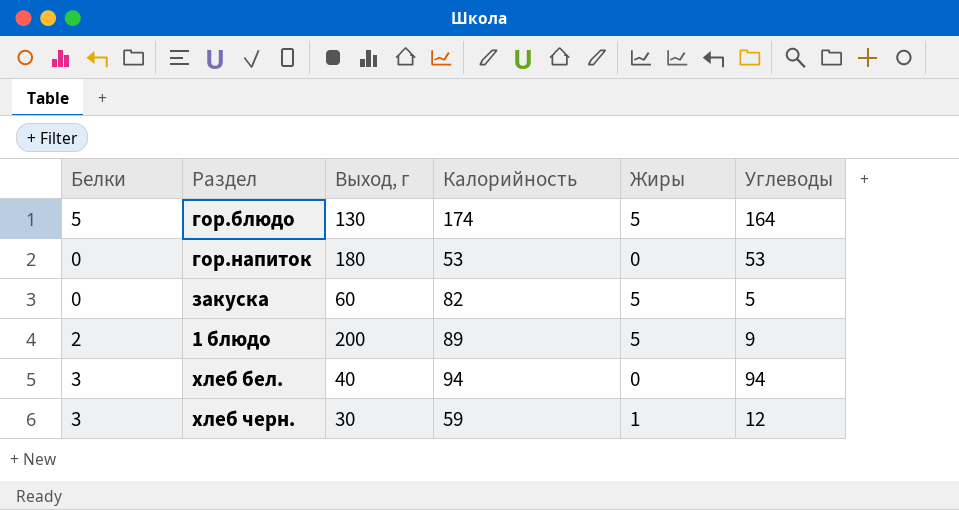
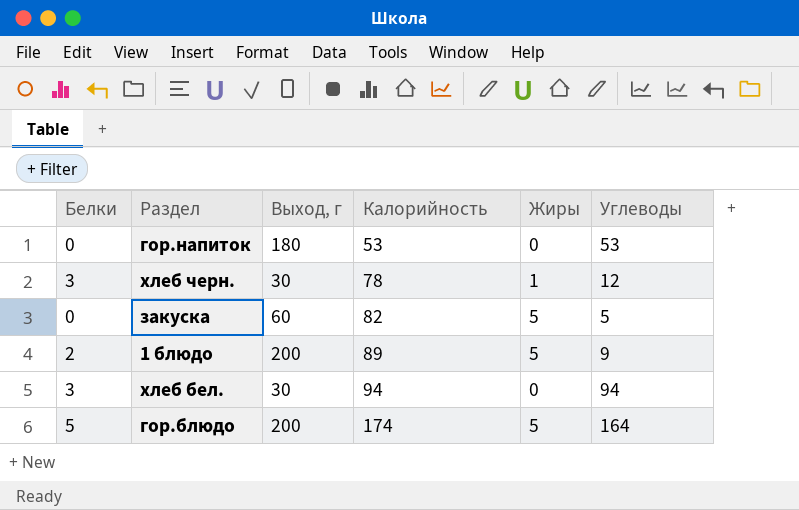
row order: none -> Калорийность ascending
хлеб черн. | Калорийность: 59 -> 78
хлеб бел. | Выход, г: 40 -> 30
гор.блюдо | Выход, г: 130 -> 200

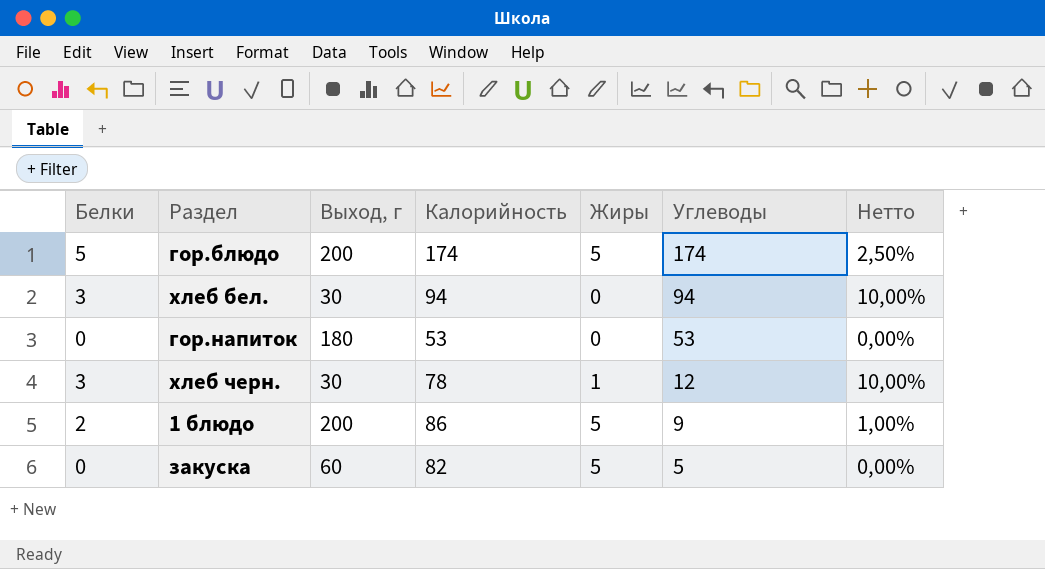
row order: Калорийность ascending -> Углеводы descending
column Нетто | formula: none -> [Белки] / [Выход, г]
гор.блюдо | Углеводы: 164 -> 174
1 блюдо | Калорийность: 89 -> 86

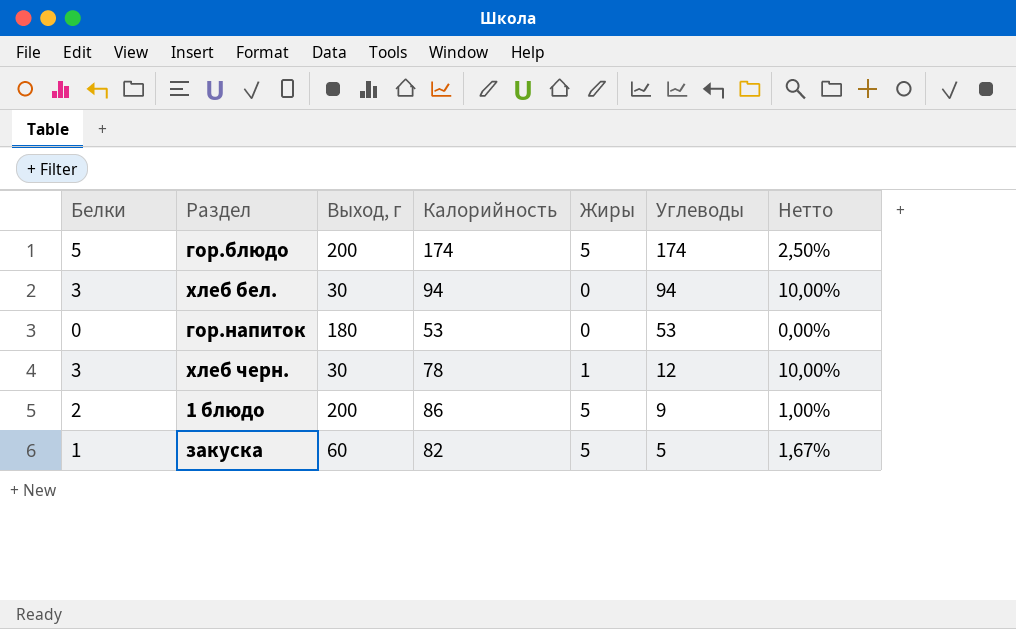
закуска | Белки: 0 -> 1
закуска | Нетто: 0,00% -> 1,67%

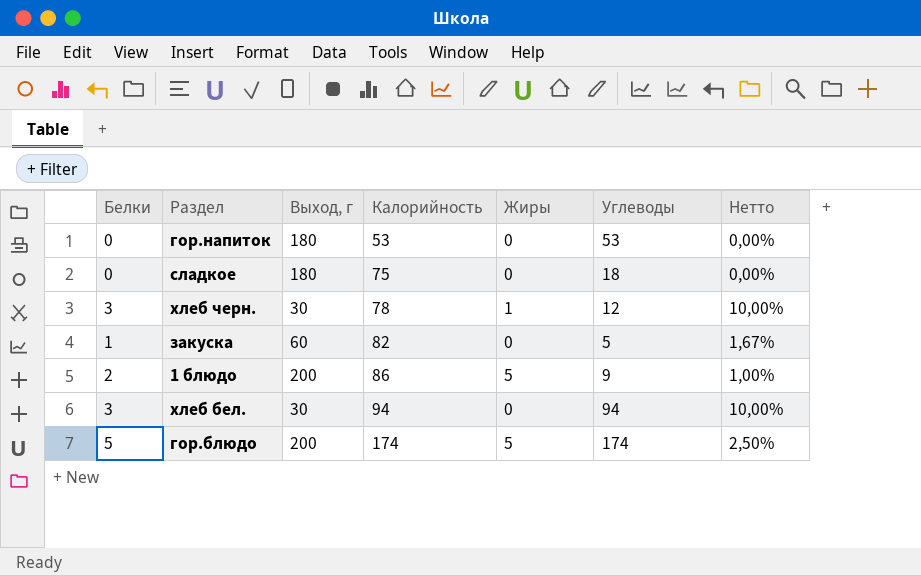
row order: Углеводы descending -> Калорийность ascending
row сладкое: none -> 0 | 180 | 75 | 0 | 18 | 0,00%
закуска | Жиры: 5 -> 0

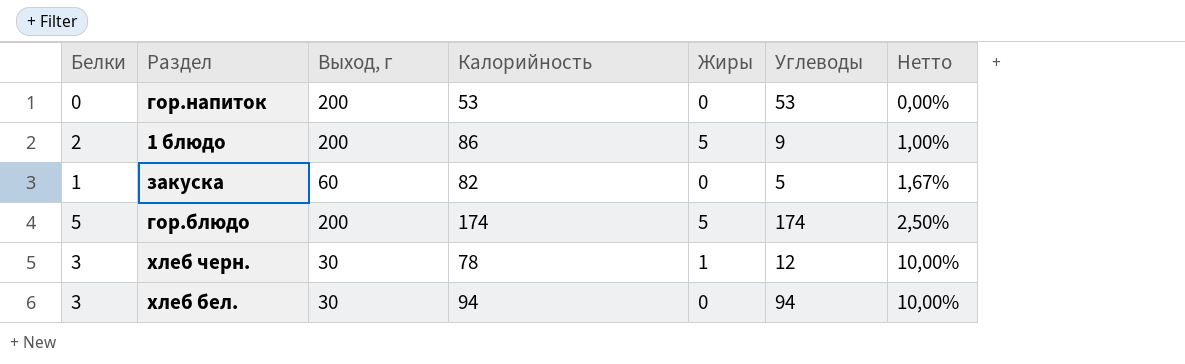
row order: Калорийность ascending -> Нетто ascending
row сладкое: 0 | 180 | 75 | 0 | 18 | 0,00% -> none
гор.напиток | Выход, г: 180 -> 200

